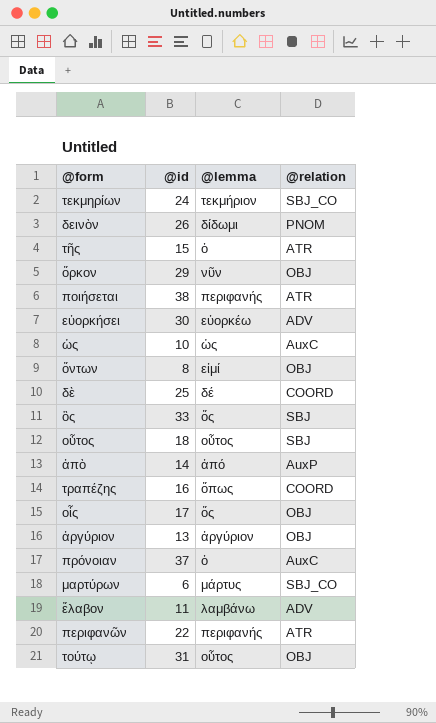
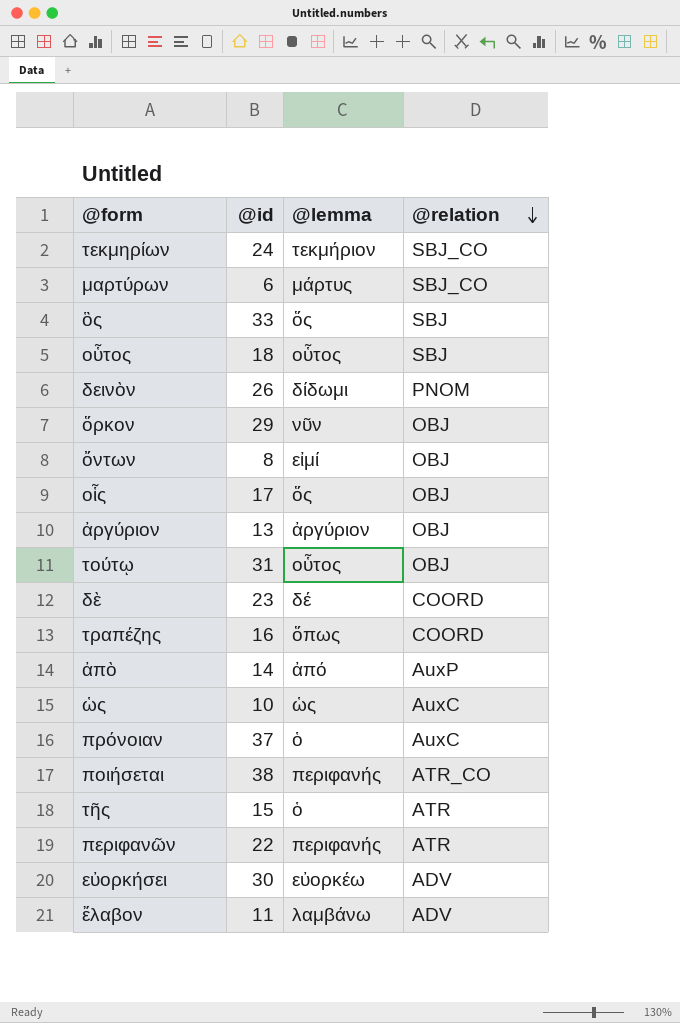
row order: none -> @relation descending
δὲ | @id: 25 -> 23
ποιήσεται | @relation: ATR -> ATR_CO

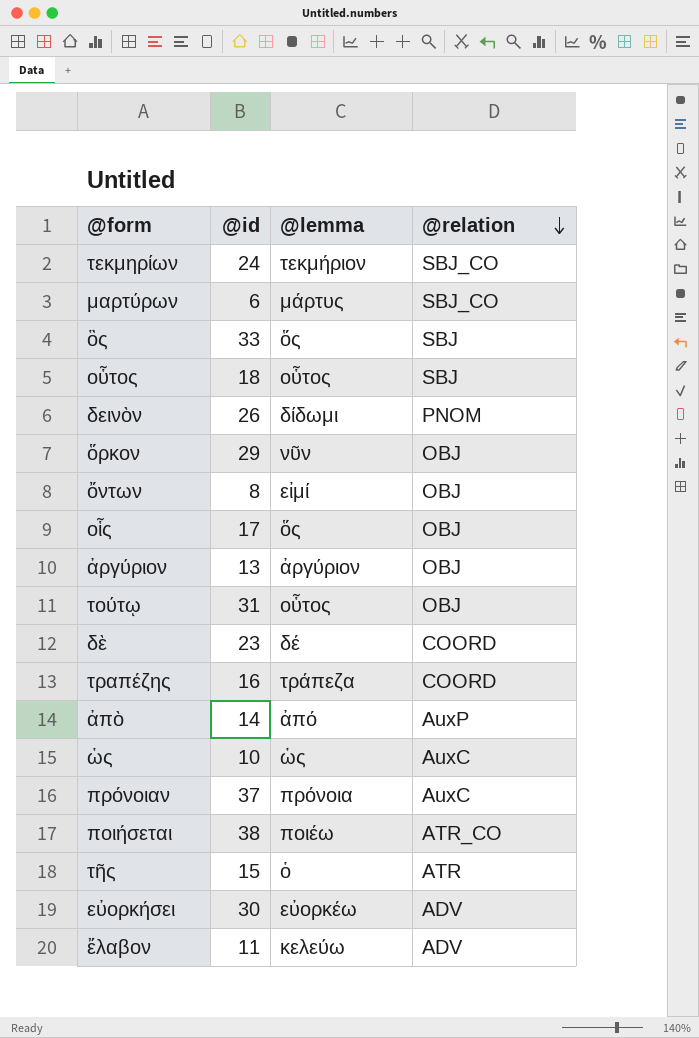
row περιφανῶν: 22 | περιφανής | ATR -> none
τραπέζης | @lemma: ὅπως -> τράπεζα
πρόνοιαν | @lemma: ὁ -> πρόνοια
ποιήσεται | @lemma: περιφανής -> ποιέω
ἔλαβον | @lemma: λαμβάνω -> κελεύω

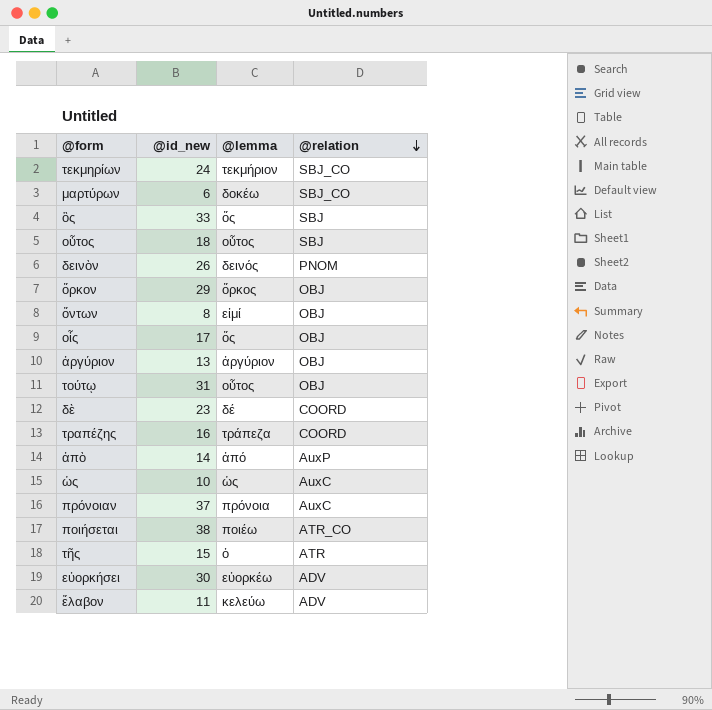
column name: @id -> @id_new
μαρτύρων | @lemma: μάρτυς -> δοκέω
δεινὸν | @lemma: δίδωμι -> δεινός
ὅρκον | @lemma: νῦν -> ὅρκος

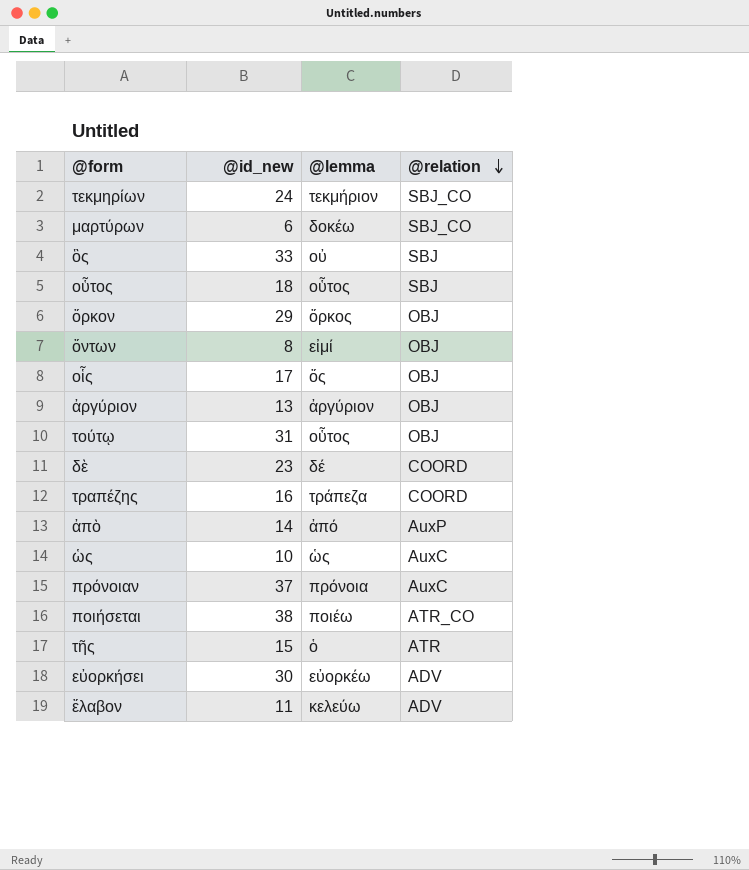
row δεινὸν: 26 | δεινός | PNOM -> none
ὃς | @lemma: ὅς -> οὐ

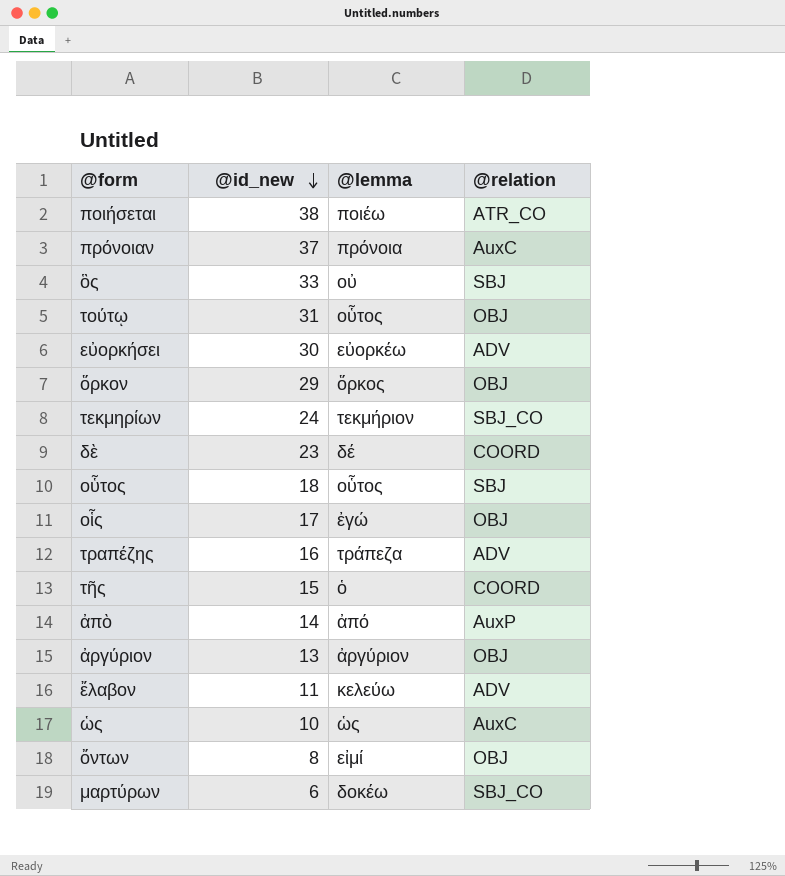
row order: @relation descending -> @id_new descending
οἷς | @lemma: ὅς -> ἐγώ
τραπέζης | @relation: COORD -> ADV
τῆς | @relation: ATR -> COORD

